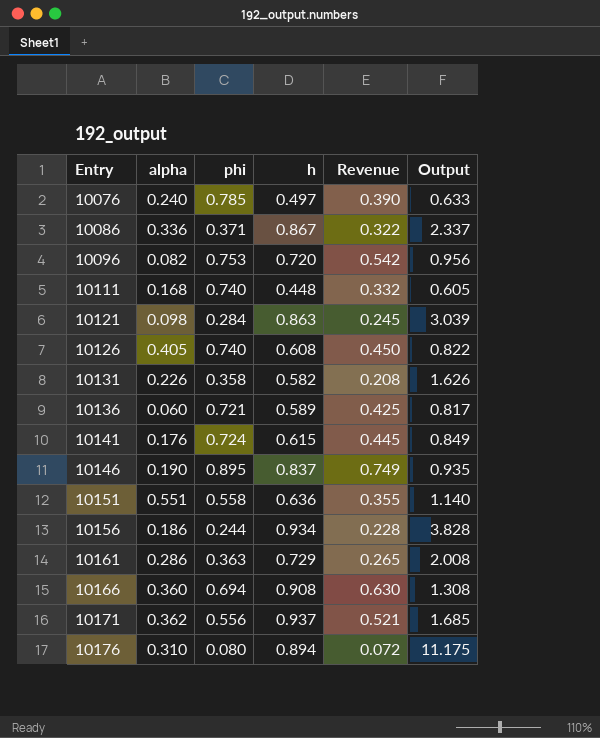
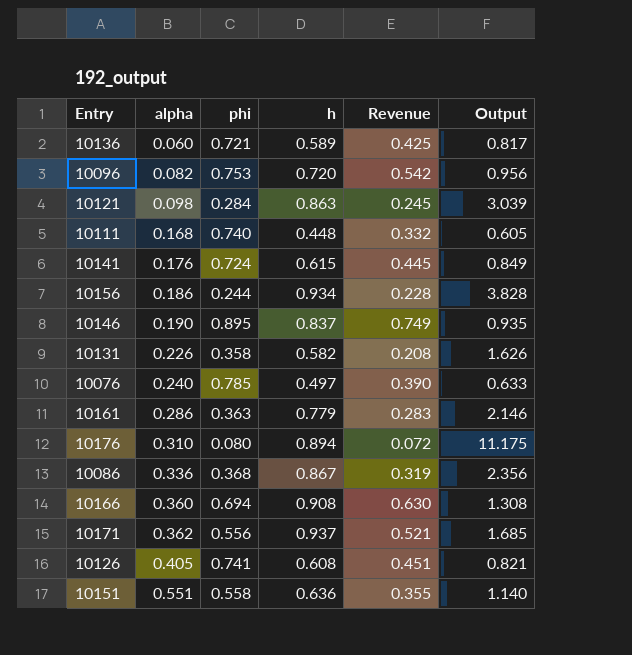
row order: Entry ascending -> alpha ascending
10161 | h: 0.729 -> 0.779
10161 | Revenue: 0.265 -> 0.283
10161 | Output: 2.008 -> 2.146
10086 | phi: 0.371 -> 0.368
10086 | Revenue: 0.322 -> 0.319
10086 | Output: 2.337 -> 2.356
10126 | phi: 0.740 -> 0.741
10126 | Revenue: 0.450 -> 0.451
10126 | Output: 0.822 -> 0.821

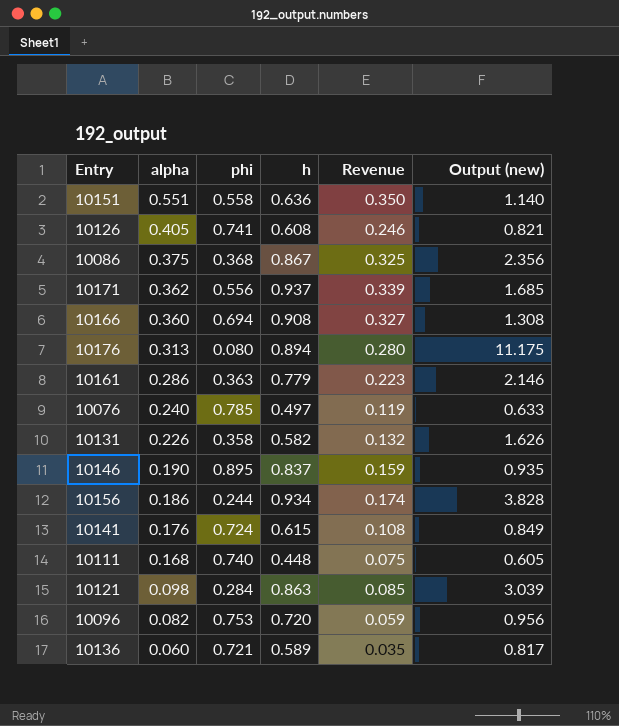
row order: alpha ascending -> alpha descending
column Revenue | formula: [phi] * [h] -> [alpha] * [h]
column name: Output -> Output (new)
10086 | alpha: 0.336 -> 0.375
10176 | alpha: 0.310 -> 0.313

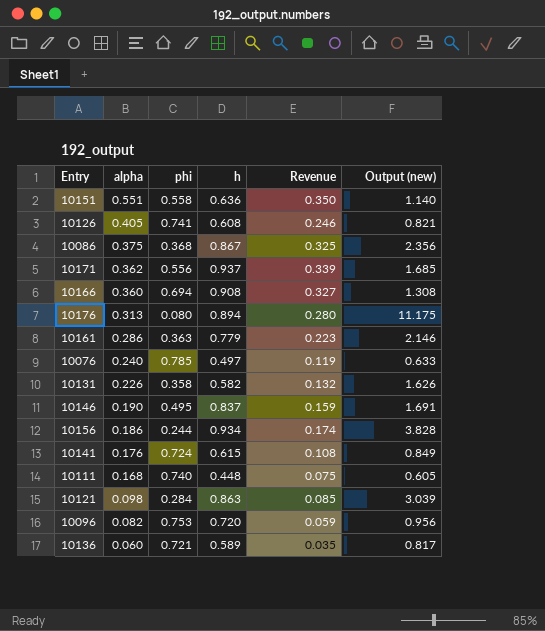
10146 | phi: 0.895 -> 0.495
10146 | Output (new): 0.935 -> 1.691

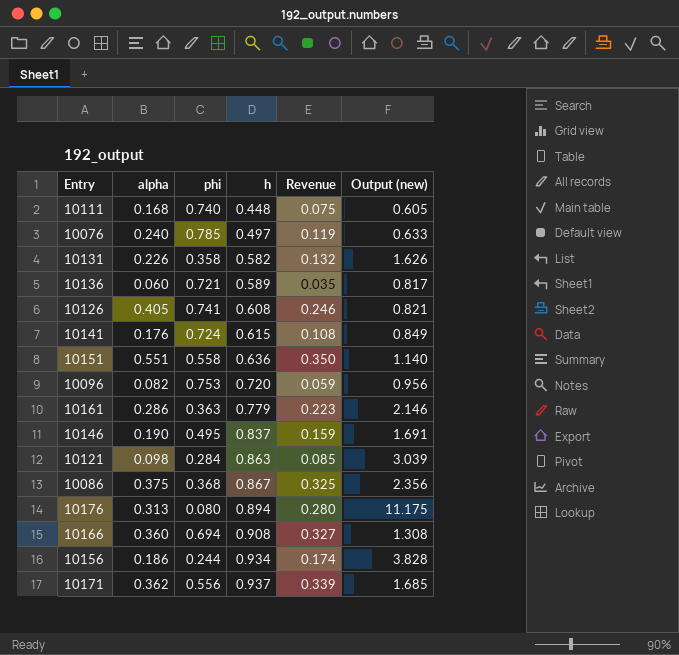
row order: alpha descending -> h ascending

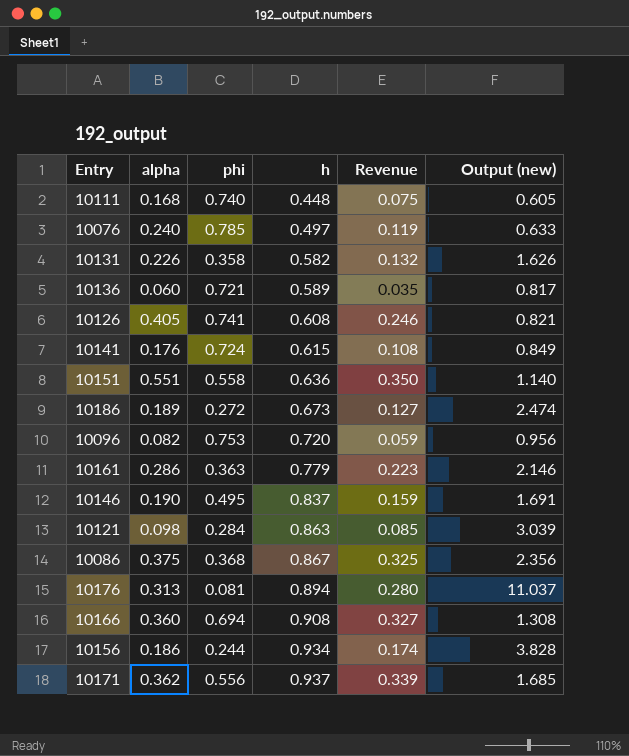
row 10186: none -> 0.189 | 0.272 | 0.673 | 0.127 | 2.474
10176 | phi: 0.080 -> 0.081
10176 | Output (new): 11.175 -> 11.037

